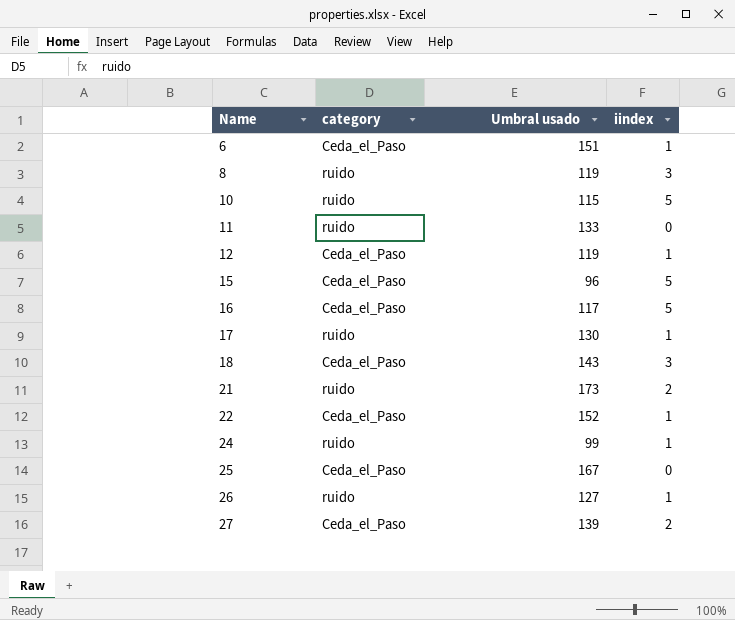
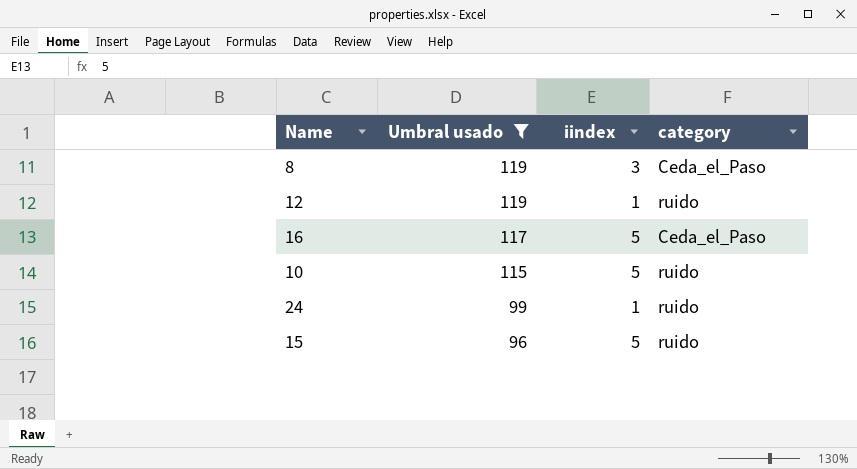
filter: none -> Umbral usado <= 119
row order: Name ascending -> Umbral usado descending
column category | position: 2 -> 4
8 | category: ruido -> Ceda_el_Paso
12 | category: Ceda_el_Paso -> ruido
15 | category: Ceda_el_Paso -> ruido

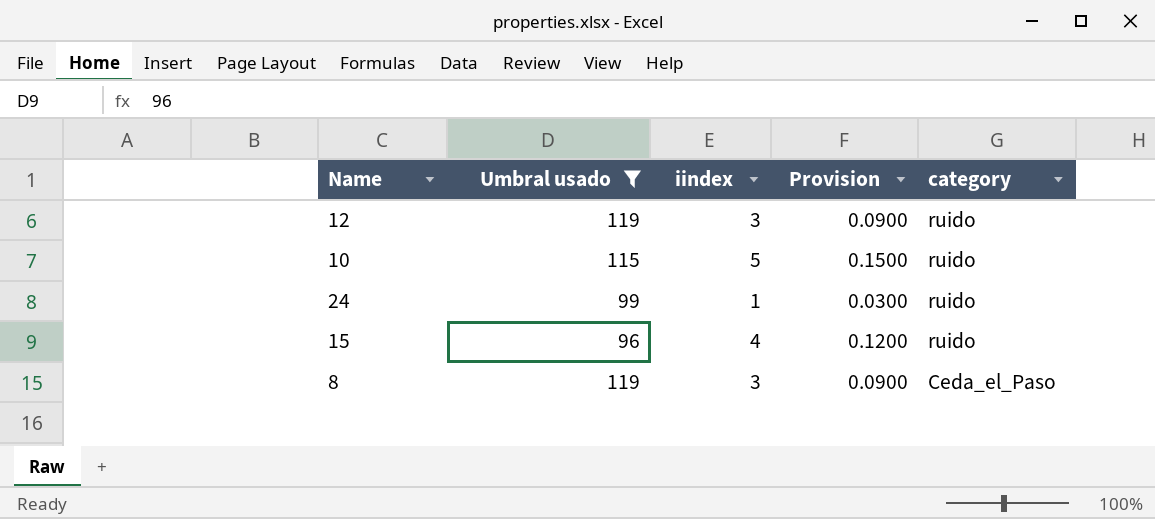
row order: Umbral usado descending -> category descending
column Provision | formula: none -> [iindex] * 0.03
row 16: 117 | 5 | Ceda_el_Paso -> none
12 | iindex: 1 -> 3
15 | iindex: 5 -> 4

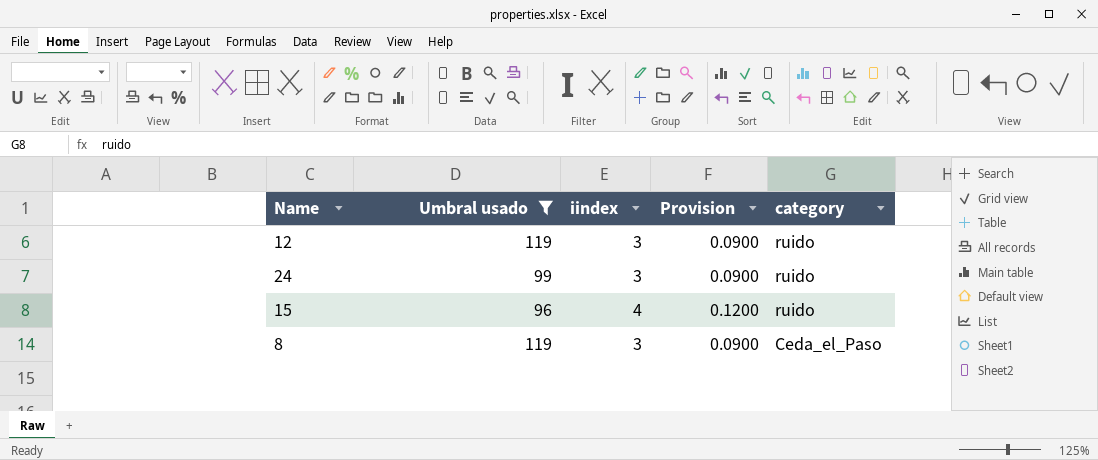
row 10: 115 | 5 | 0.1500 | ruido -> none
24 | iindex: 1 -> 3
24 | Provision: 0.0300 -> 0.0900

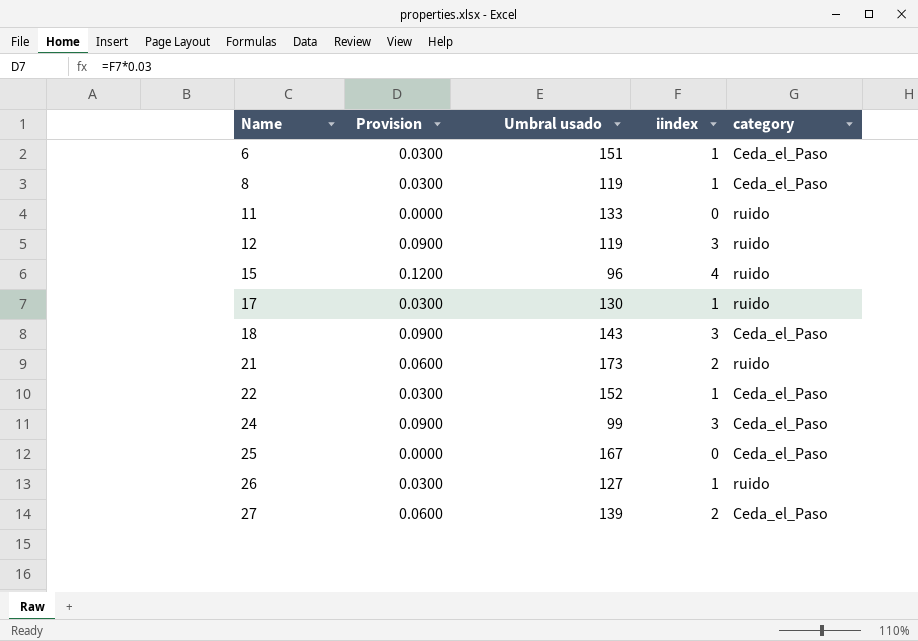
filter: Umbral usado <= 119 -> none
row order: category descending -> Name ascending
column Provision | position: 4 -> 2
8 | Provision: 0.0900 -> 0.0300
8 | iindex: 3 -> 1
24 | category: ruido -> Ceda_el_Paso

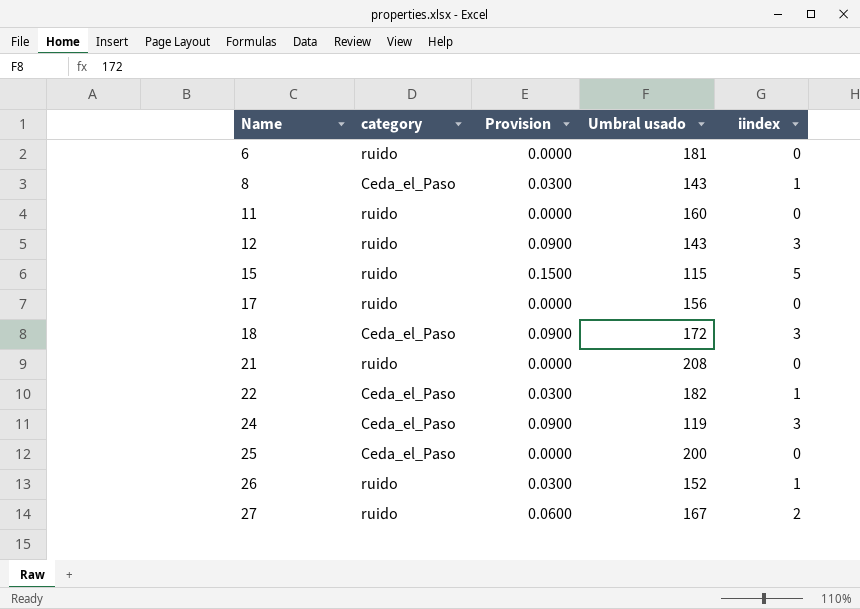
column category | position: 5 -> 2
6 | category: Ceda_el_Paso -> ruido
6 | Provision: 0.0300 -> 0.0000
6 | Umbral usado: 151 -> 181
6 | iindex: 1 -> 0
8 | Umbral usado: 119 -> 143
11 | Umbral usado: 133 -> 160
12 | Umbral usado: 119 -> 143
15 | Provision: 0.1200 -> 0.1500
15 | Umbral usado: 96 -> 115
15 | iindex: 4 -> 5
17 | Provision: 0.0300 -> 0.0000
17 | Umbral usado: 130 -> 156
17 | iindex: 1 -> 0
18 | Umbral usado: 143 -> 172
21 | Provision: 0.0600 -> 0.0000
21 | Umbral usado: 173 -> 208
21 | iindex: 2 -> 0
22 | Umbral usado: 152 -> 182
24 | Umbral usado: 99 -> 119
25 | Umbral usado: 167 -> 200
26 | Umbral usado: 127 -> 152
27 | category: Ceda_el_Paso -> ruido
27 | Umbral usado: 139 -> 167

